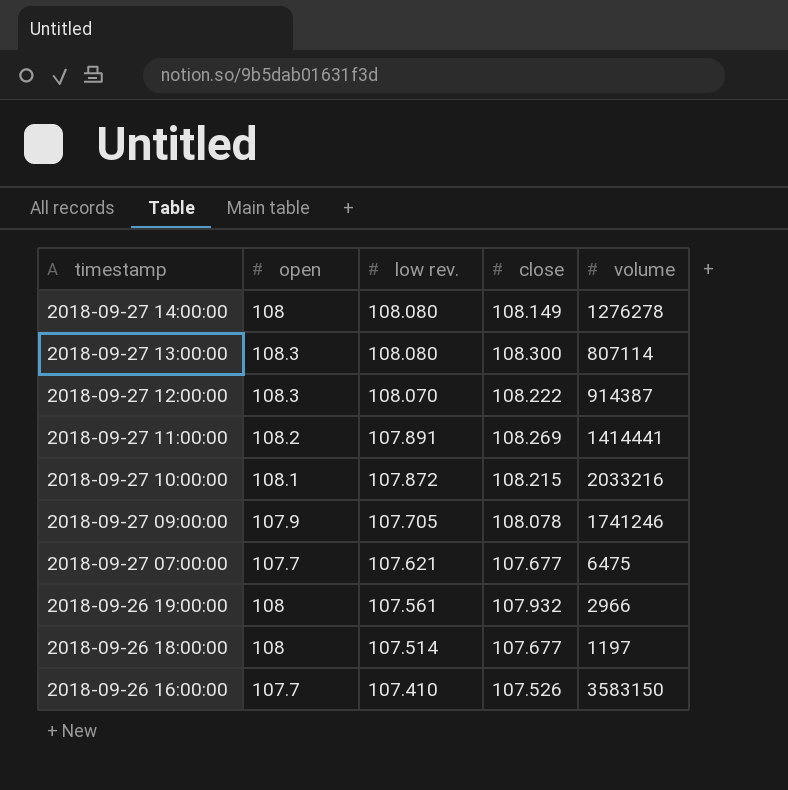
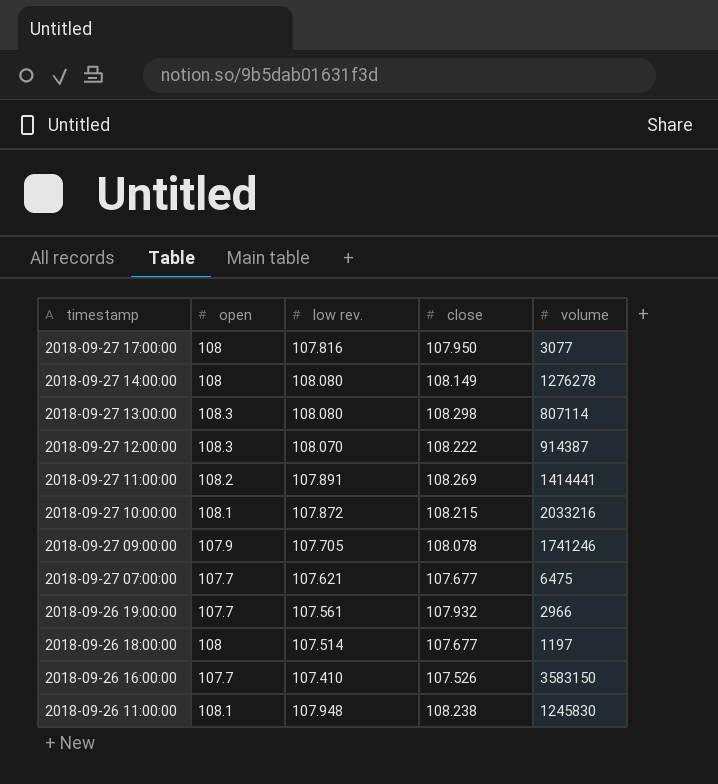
row 2018-09-27 17:00:00: none -> 108 | 107.816 | 107.950 | 3077
2018-09-27 13:00:00 | close: 108.300 -> 108.298
2018-09-26 19:00:00 | open: 108 -> 107.7
row 2018-09-26 11:00:00: none -> 108.1 | 107.948 | 108.238 | 1245830

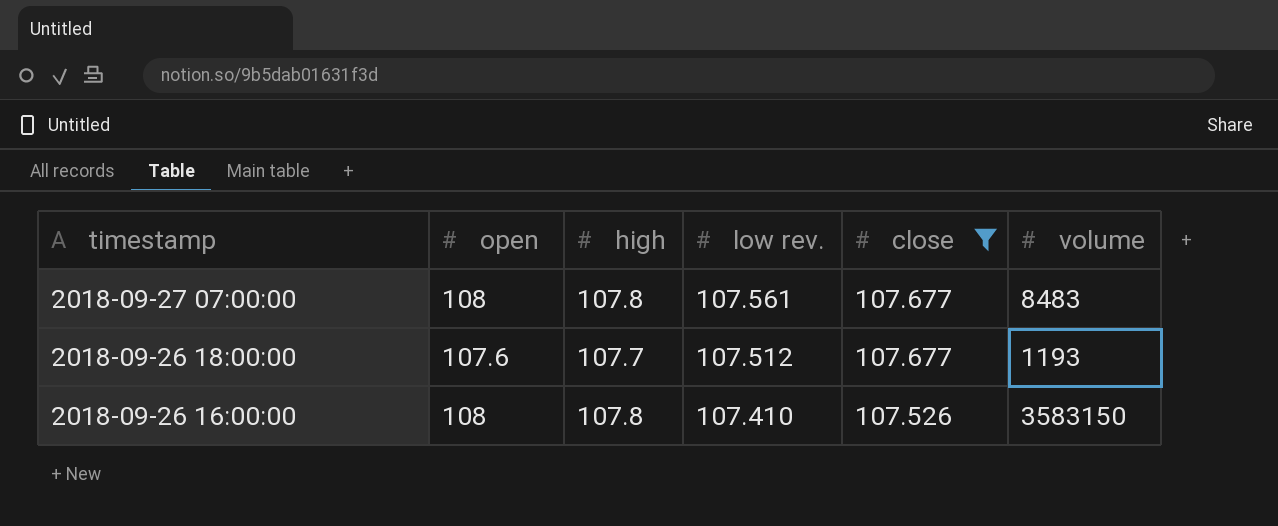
filter: none -> close <= 107.677
column high | position: none -> 3
2018-09-27 07:00:00 | open: 107.7 -> 108
2018-09-27 07:00:00 | low rev.: 107.621 -> 107.561
2018-09-27 07:00:00 | volume: 6475 -> 8483
2018-09-26 18:00:00 | open: 108 -> 107.6
2018-09-26 18:00:00 | low rev.: 107.514 -> 107.512
2018-09-26 18:00:00 | volume: 1197 -> 1193
2018-09-26 16:00:00 | open: 107.7 -> 108

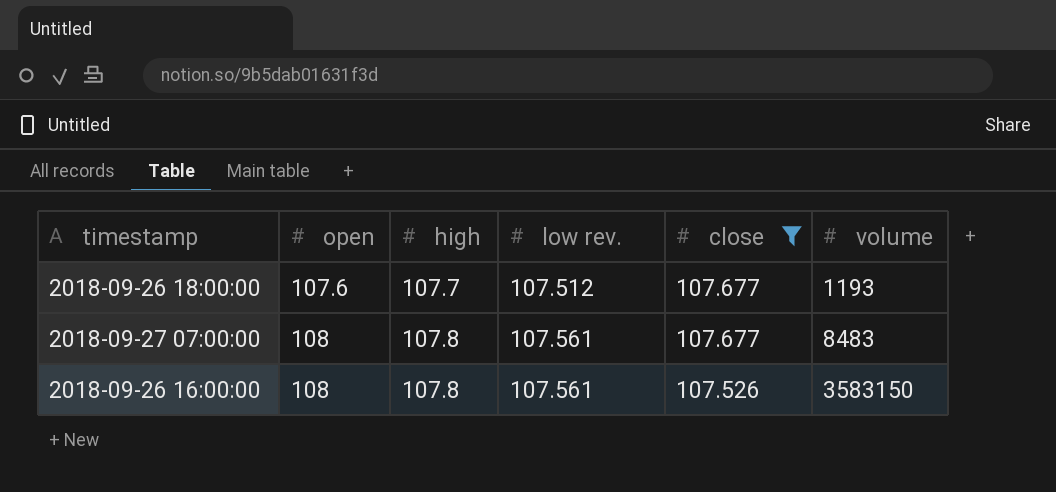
row order: timestamp descending -> open ascending
2018-09-26 16:00:00 | low rev.: 107.410 -> 107.561

